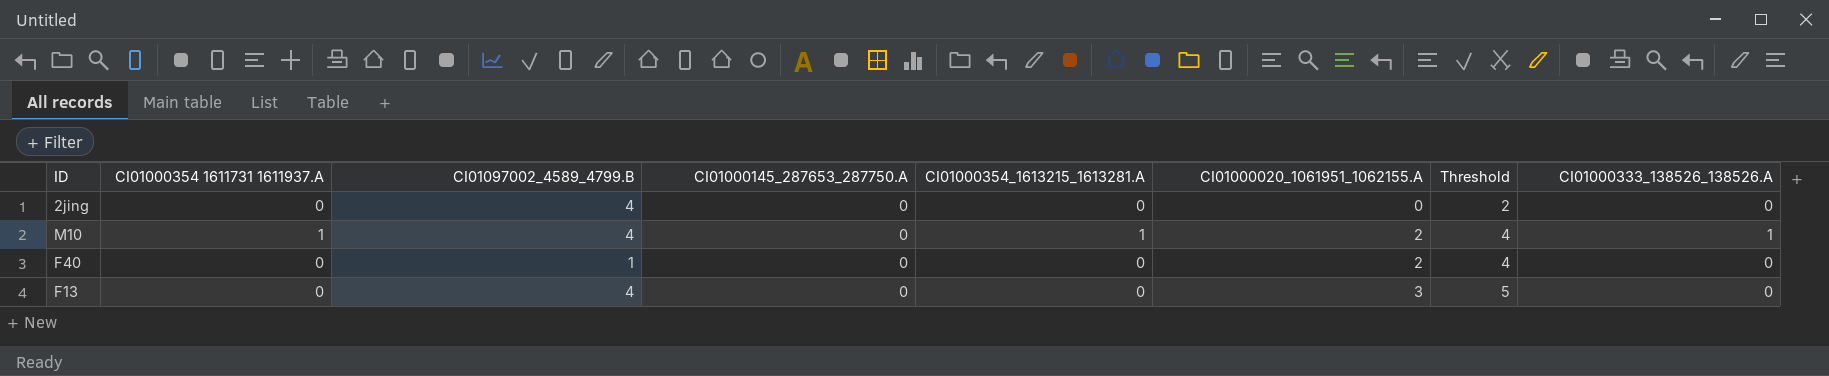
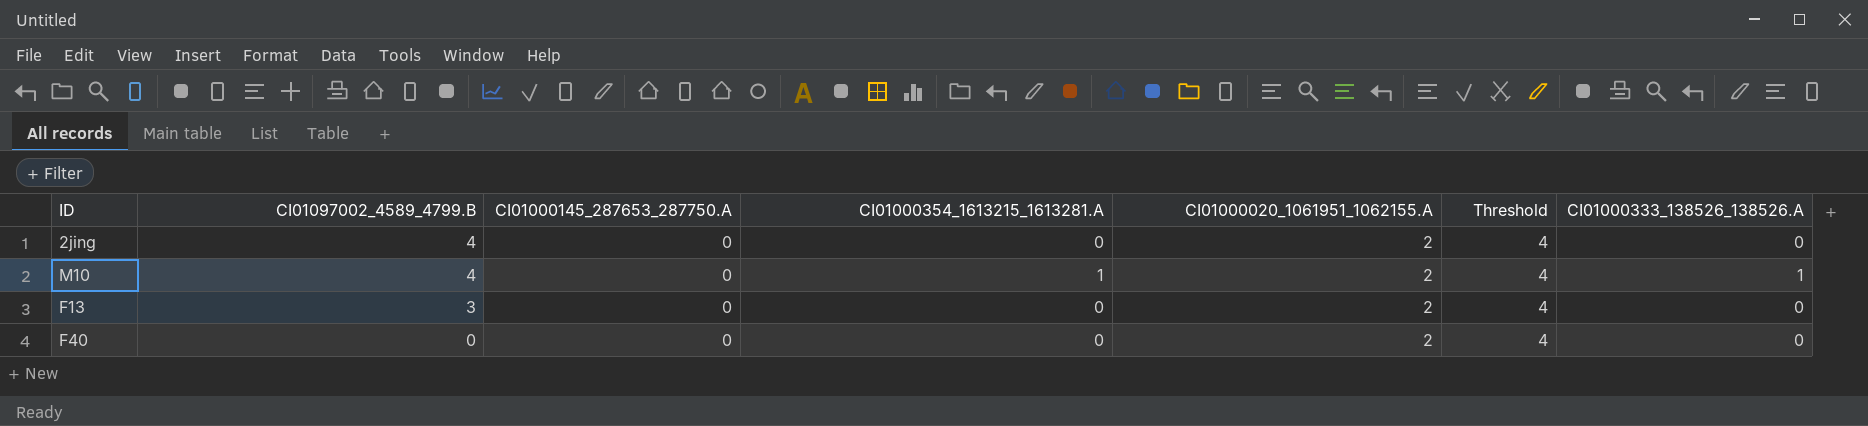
row order: CI01000020_1061951_1062155.A ascending -> CI01097002_4589_4799.B descending
column CI01000354 1611731 1611937.A | position: 2 -> none
2jing | CI01000020_1061951_1062155.A: 0 -> 2
2jing | Threshold: 2 -> 4
F13 | CI01097002_4589_4799.B: 4 -> 3
F13 | CI01000020_1061951_1062155.A: 3 -> 2
F13 | Threshold: 5 -> 4
F40 | CI01097002_4589_4799.B: 1 -> 0

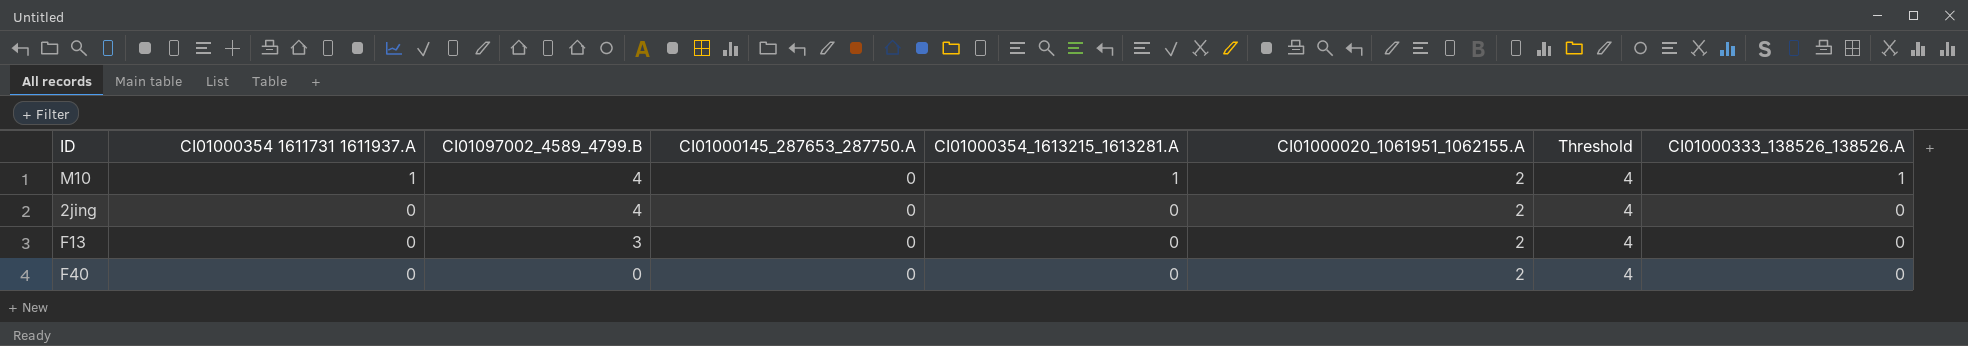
row order: CI01097002_4589_4799.B descending -> CI01000354 1611731 1611937.A descending
column CI01000354 1611731 1611937.A | position: none -> 2

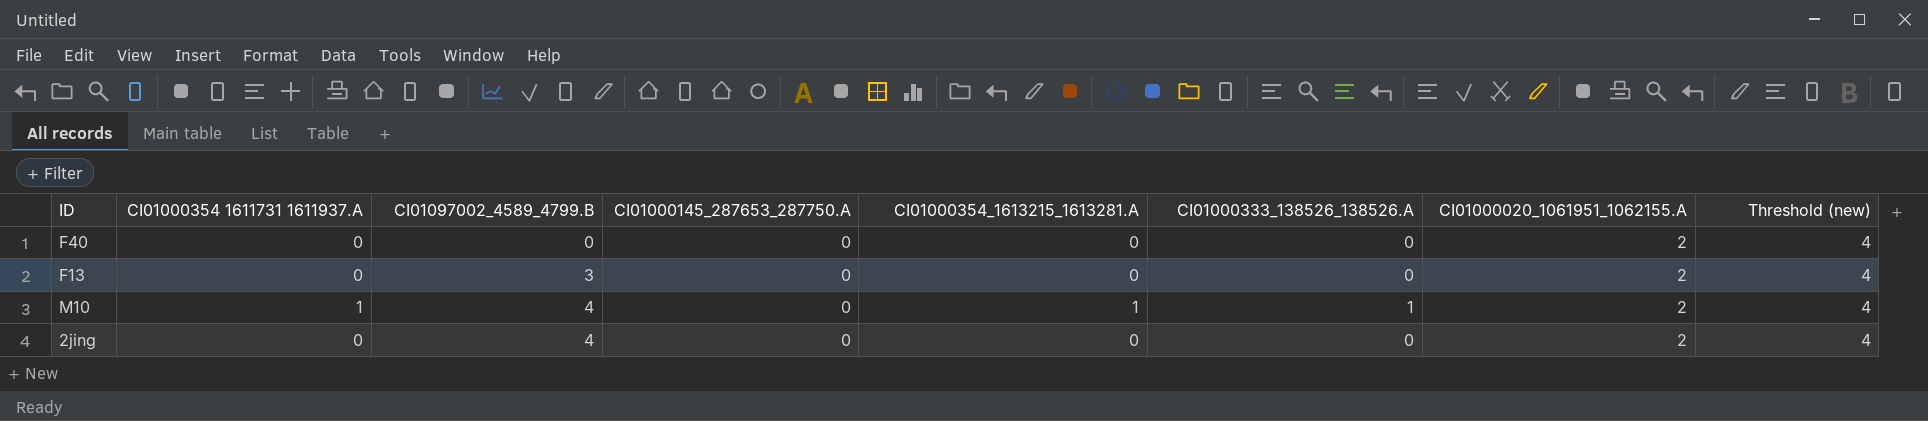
row order: CI01000354 1611731 1611937.A descending -> CI01097002_4589_4799.B ascending
column CI01000333_138526_138526.A | position: 8 -> 6
column name: Threshold -> Threshold (new)

